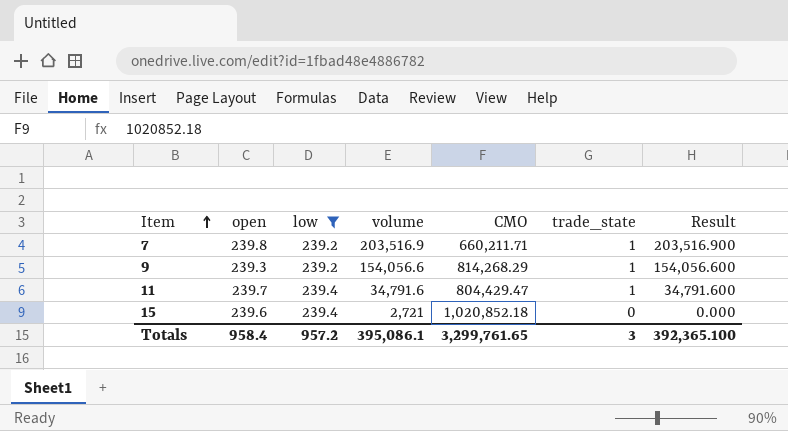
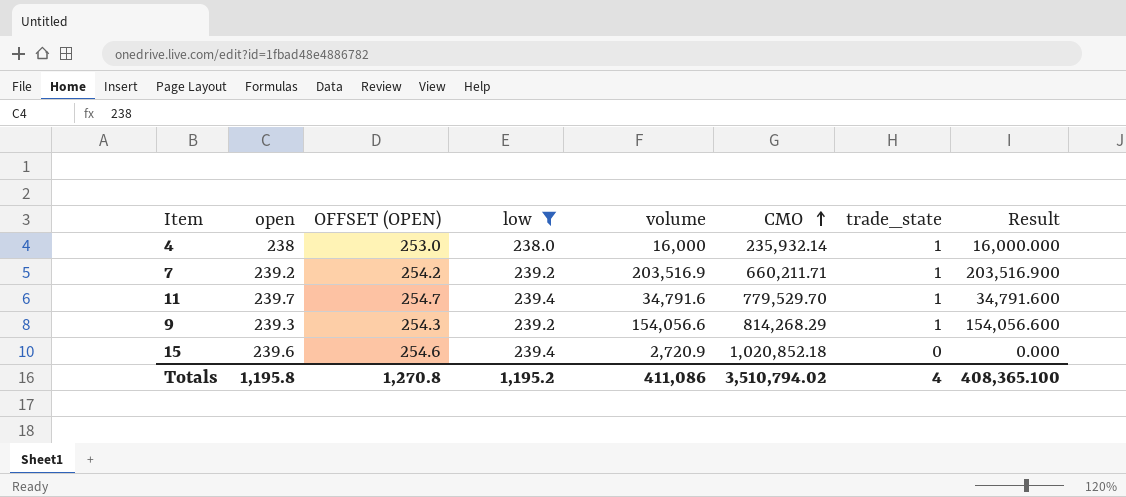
row order: Item ascending -> CMO ascending
column OFFSET (OPEN) | formula: none -> [open] + 15
row 4: none -> 238 | 253.0 | 238.0 | 16,000 | 235,932.14 | 1 | 16,000.000
7 | open: 239.8 -> 239.2
11 | CMO: 804,429.47 -> 779,529.70
15 | volume: 2,721 -> 2,720.9
Totals | open: 958.4 -> 1,195.8
Totals | low: 957.2 -> 1,195.2
Totals | volume: 395,086.1 -> 411,086
Totals | CMO: 3,299,761.65 -> 3,510,794.02
Totals | trade_state: 3 -> 4
Totals | Result: 392,365.100 -> 408,365.100

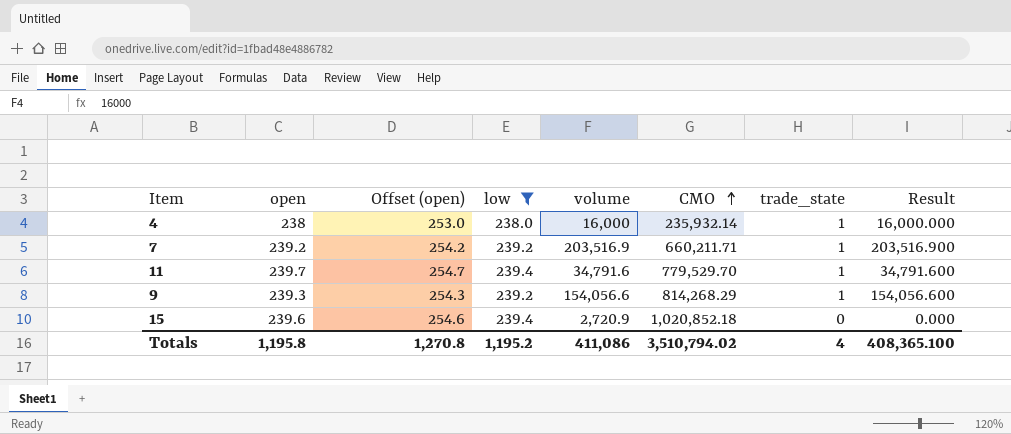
column name: OFFSET (OPEN) -> Offset (open)

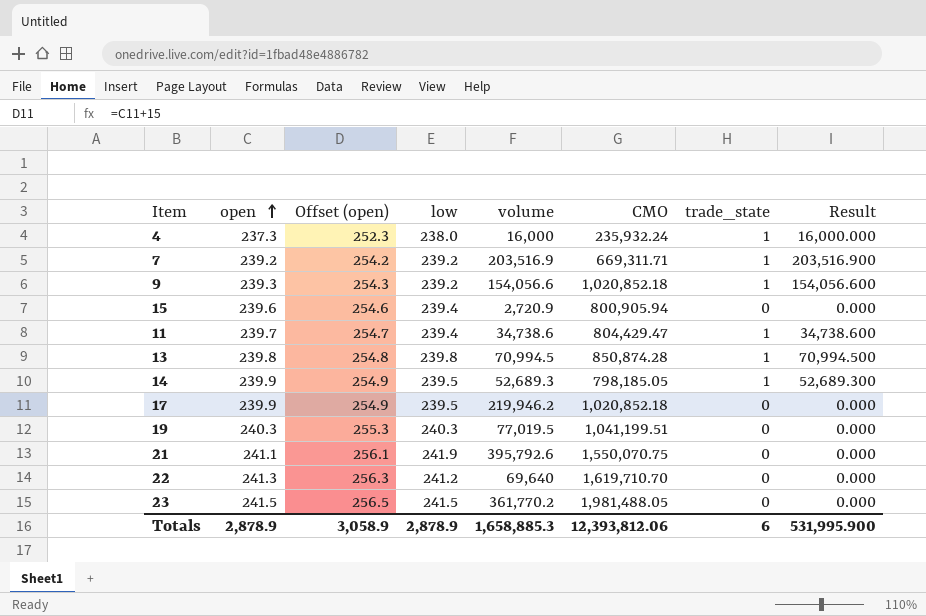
filter: low <= 239.4 -> none
row order: CMO ascending -> open ascending
4 | open: 238 -> 237.3
4 | Offset (open): 253.0 -> 252.3
4 | CMO: 235,932.14 -> 235,932.24
7 | CMO: 660,211.71 -> 669,311.71
9 | CMO: 814,268.29 -> 1,020,852.18
15 | CMO: 1,020,852.18 -> 800,905.94
11 | volume: 34,791.6 -> 34,738.6
11 | CMO: 779,529.70 -> 804,429.47
11 | Result: 34,791.600 -> 34,738.600
Totals | open: 1,195.8 -> 2,878.9
Totals | Offset (open): 1,270.8 -> 3,058.9
Totals | low: 1,195.2 -> 2,878.9
Totals | volume: 411,086 -> 1,658,885.3
Totals | CMO: 3,510,794.02 -> 12,393,812.06
Totals | trade_state: 4 -> 6
Totals | Result: 408,365.100 -> 531,995.900

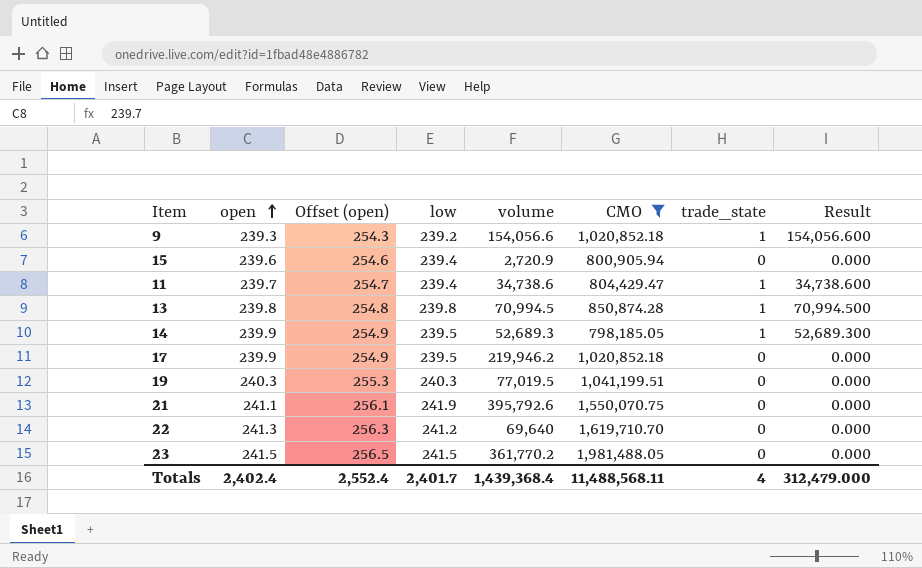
filter: none -> CMO >= 798,185.05
Totals | open: 2,878.9 -> 2,402.4
Totals | Offset (open): 3,058.9 -> 2,552.4
Totals | low: 2,878.9 -> 2,401.7
Totals | volume: 1,658,885.3 -> 1,439,368.4
Totals | CMO: 12,393,812.06 -> 11,488,568.11
Totals | trade_state: 6 -> 4
Totals | Result: 531,995.900 -> 312,479.000

